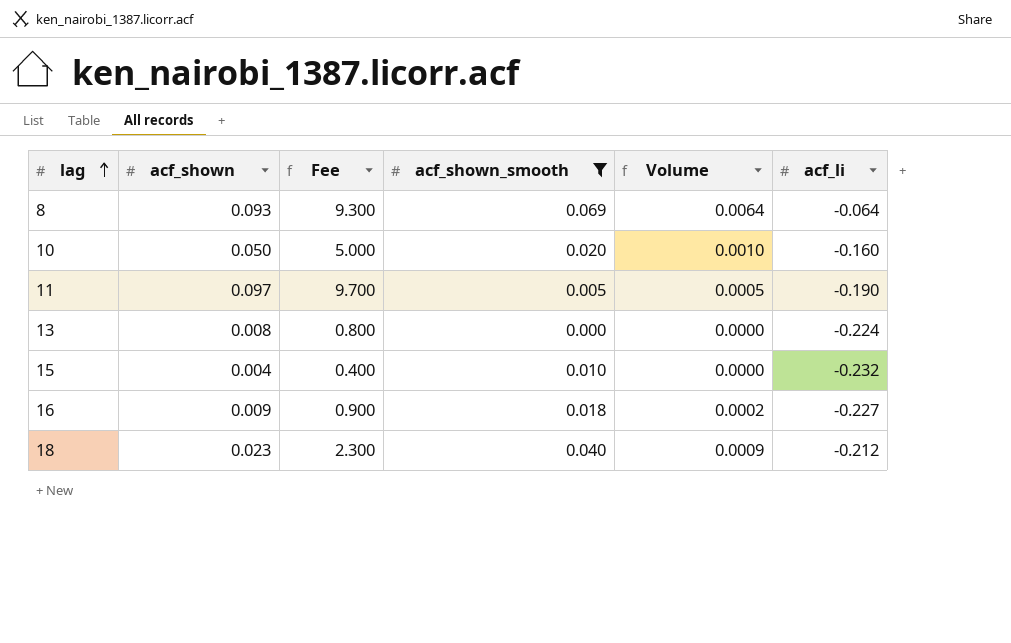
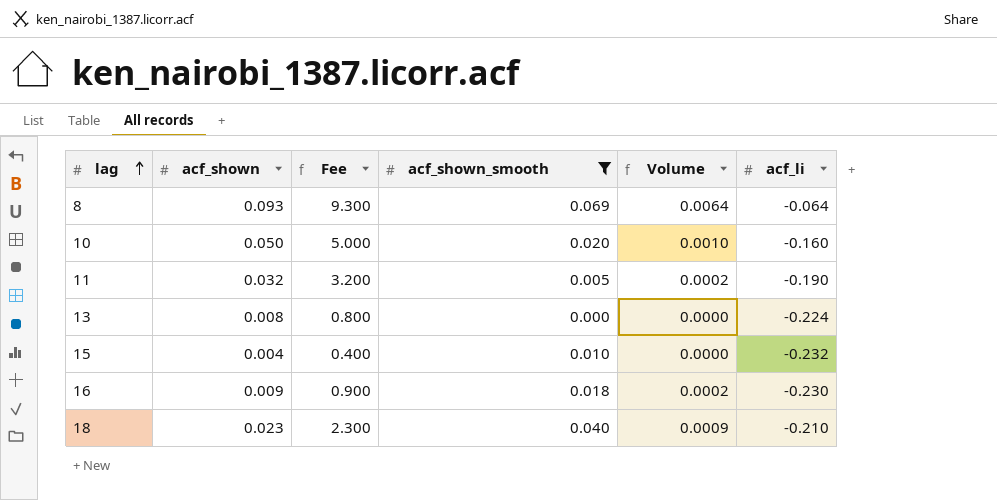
11 | acf_shown: 0.097 -> 0.032
11 | Fee: 9.700 -> 3.200
11 | Volume: 0.0005 -> 0.0002
16 | acf_li: -0.227 -> -0.230
18 | acf_li: -0.212 -> -0.210

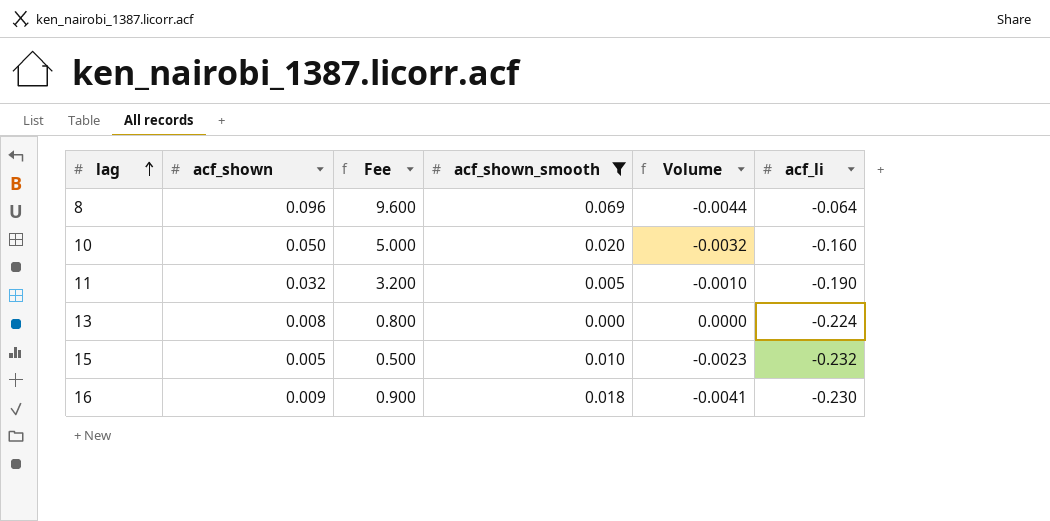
column Volume | formula: [acf_shown] * [acf_shown_smooth] -> [acf_shown_smooth] * [acf_li]
row 18: 0.023 | 2.300 | 0.040 | 0.0009 | -0.210 -> none
8 | acf_shown: 0.093 -> 0.096
8 | Fee: 9.300 -> 9.600
15 | acf_shown: 0.004 -> 0.005
15 | Fee: 0.400 -> 0.500

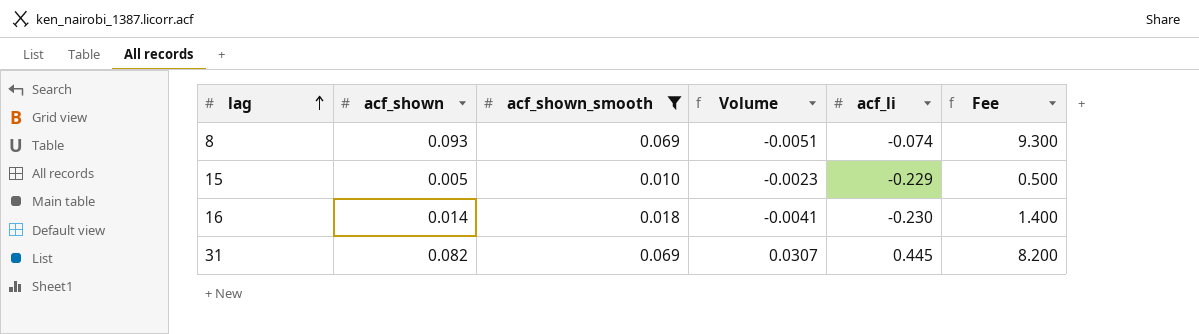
column Fee | position: 3 -> 6
row 10: 0.050 | 5.000 | 0.020 | -0.0032 | -0.160 -> none
row 11: 0.032 | 3.200 | 0.005 | -0.0010 | -0.190 -> none
row 13: 0.008 | 0.800 | 0.000 | 0.0000 | -0.224 -> none
8 | acf_shown: 0.096 -> 0.093
8 | Volume: -0.0044 -> -0.0051
8 | acf_li: -0.064 -> -0.074
8 | Fee: 9.600 -> 9.300
15 | acf_li: -0.232 -> -0.229
16 | acf_shown: 0.009 -> 0.014
16 | Fee: 0.900 -> 1.400
row 31: none -> 0.082 | 0.069 | 0.0307 | 0.445 | 8.200

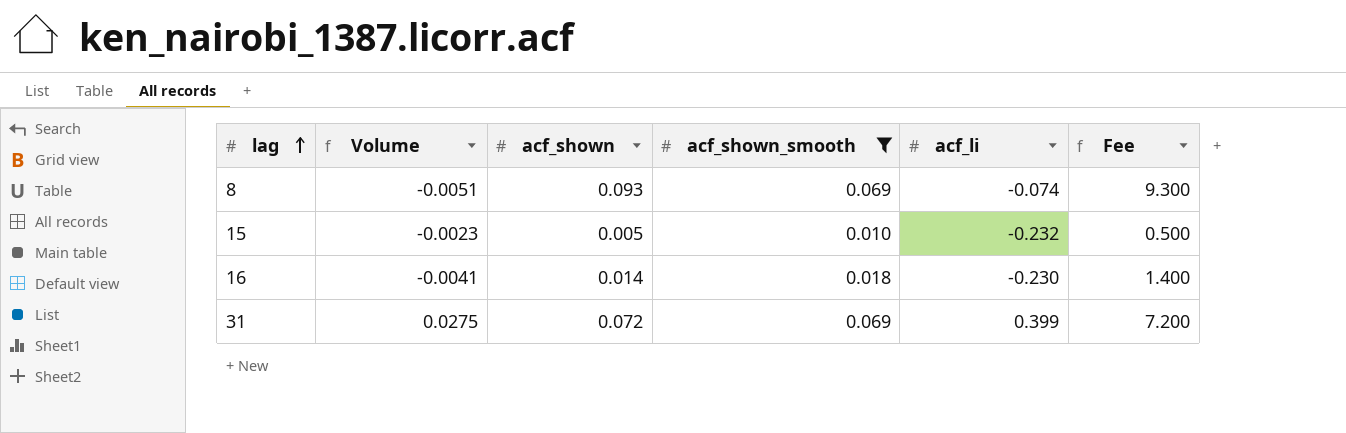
column Volume | position: 4 -> 2
15 | acf_li: -0.229 -> -0.232
31 | Volume: 0.0307 -> 0.0275
31 | acf_shown: 0.082 -> 0.072
31 | acf_li: 0.445 -> 0.399
31 | Fee: 8.200 -> 7.200

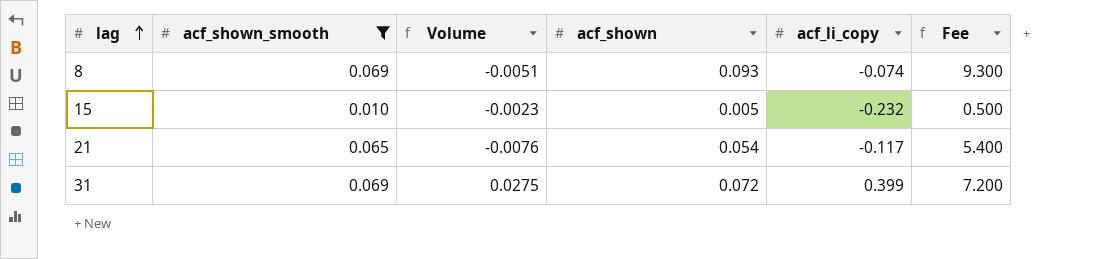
column acf_shown_smooth | position: 4 -> 2
column name: acf_li -> acf_li_copy
row 16: -0.0041 | 0.014 | 0.018 | -0.230 | 1.400 -> none
row 21: none -> 0.065 | -0.0076 | 0.054 | -0.117 | 5.400

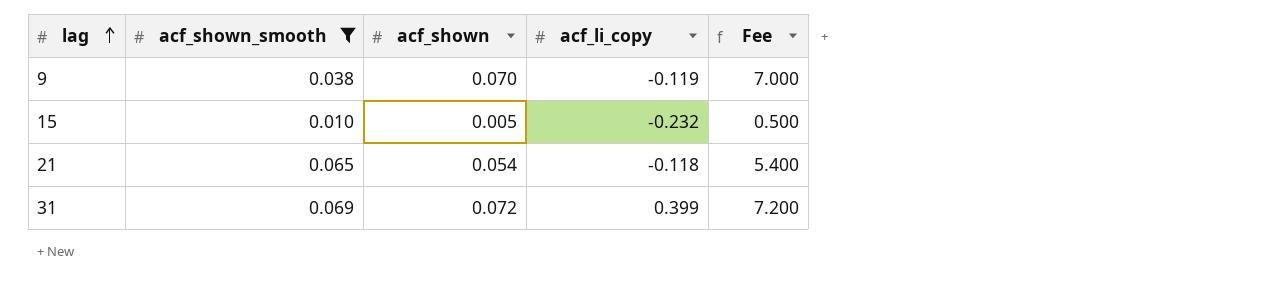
column Volume | formula: [acf_shown_smooth] * [acf_li_copy] -> none
row 8: 0.069 | -0.0051 | 0.093 | -0.074 | 9.300 -> none
row 9: none -> 0.038 | 0.070 | -0.119 | 7.000
21 | acf_li_copy: -0.117 -> -0.118

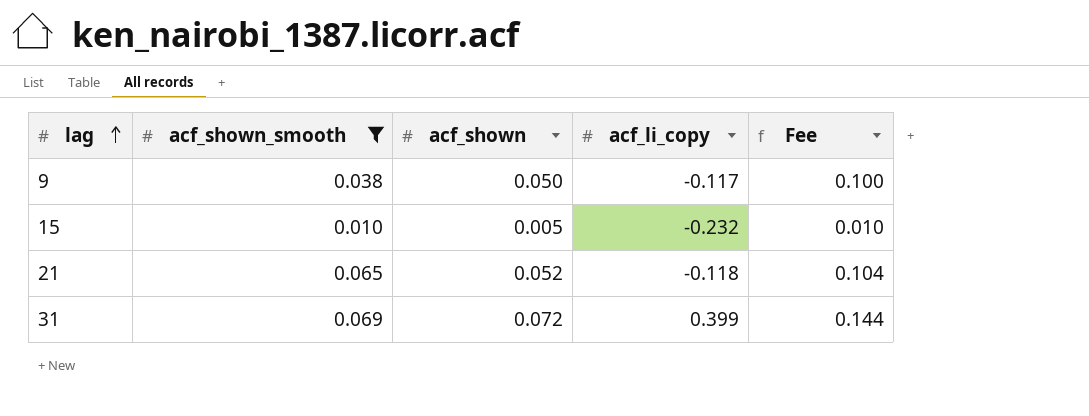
column Fee | formula: [acf_shown] * 100 -> [acf_shown] * 2
9 | acf_shown: 0.070 -> 0.050
9 | acf_li_copy: -0.119 -> -0.117
21 | acf_shown: 0.054 -> 0.052

